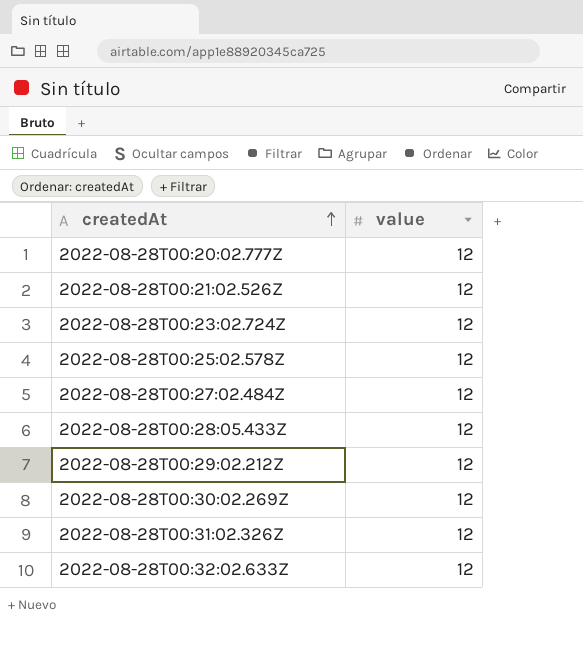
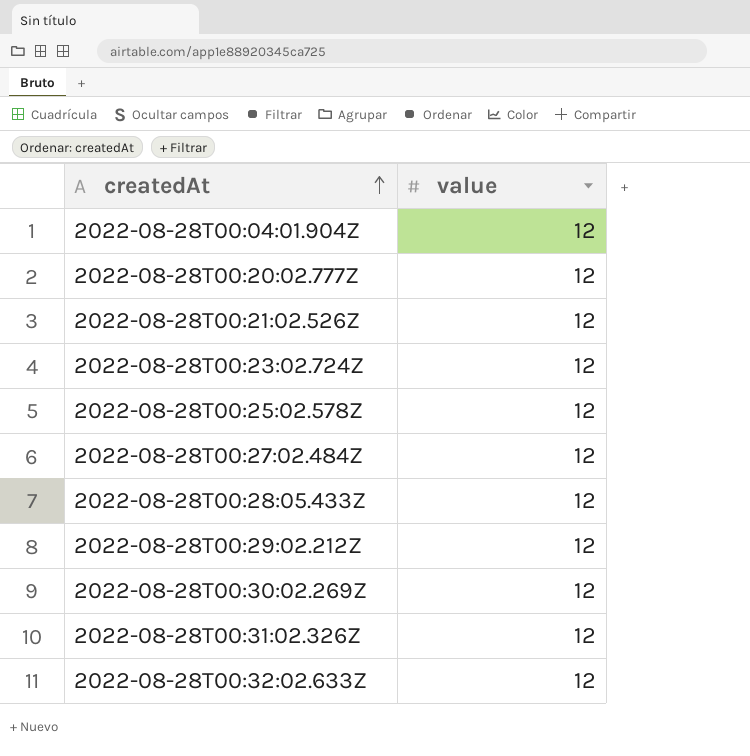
row 2022-08-28T00:04:01.904Z: none -> 12

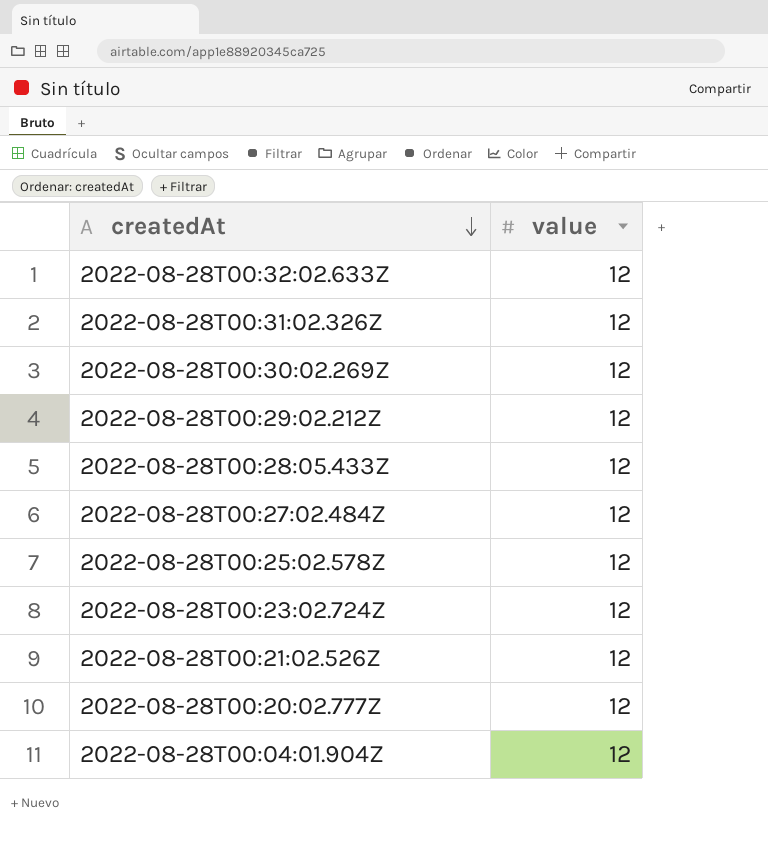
row order: createdAt ascending -> createdAt descending

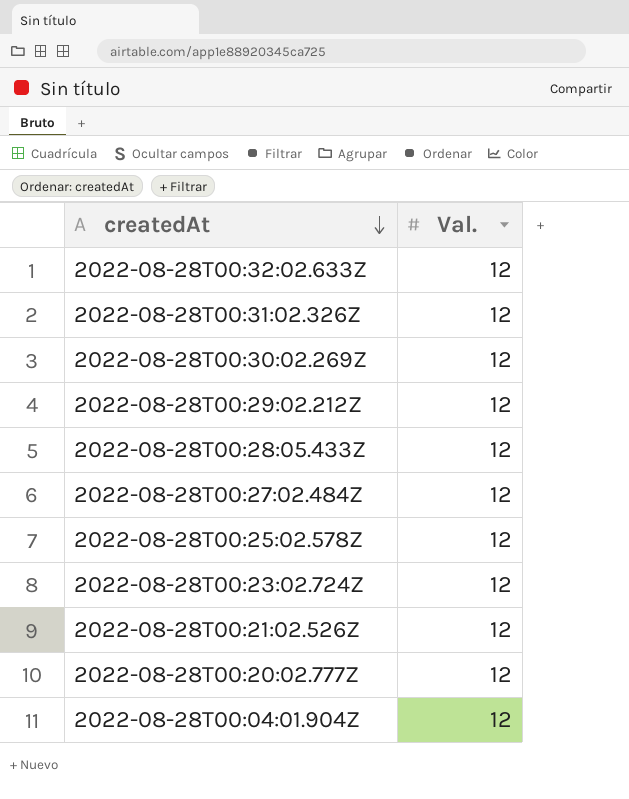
column name: value -> Val.

